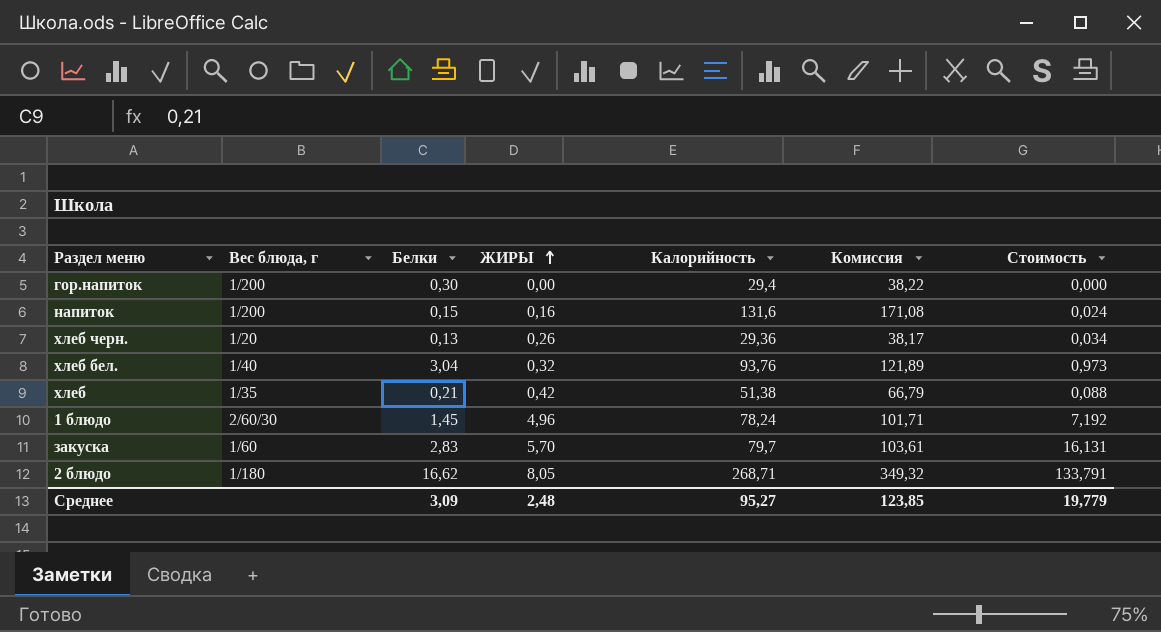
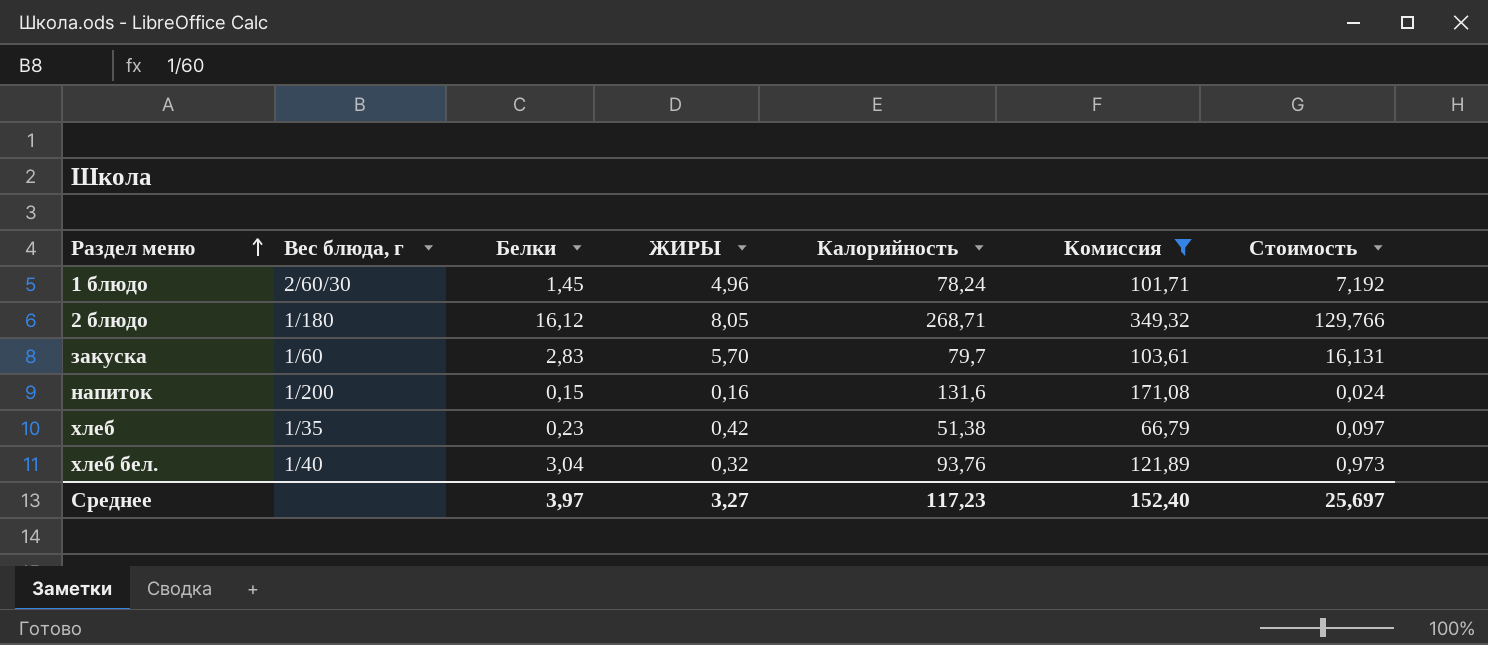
filter: none -> Комиссия >= 66,79
row order: ЖИРЫ ascending -> Раздел меню ascending
2 блюдо | Белки: 16,62 -> 16,12
2 блюдо | Стоимость: 133,791 -> 129,766
хлеб | Белки: 0,21 -> 0,23
хлеб | Стоимость: 0,088 -> 0,097
Среднее | Белки: 3,09 -> 3,97
Среднее | ЖИРЫ: 2,48 -> 3,27
Среднее | Калорийность: 95,27 -> 117,23
Среднее | Комиссия: 123,85 -> 152,40
Среднее | Стоимость: 19,779 -> 25,697

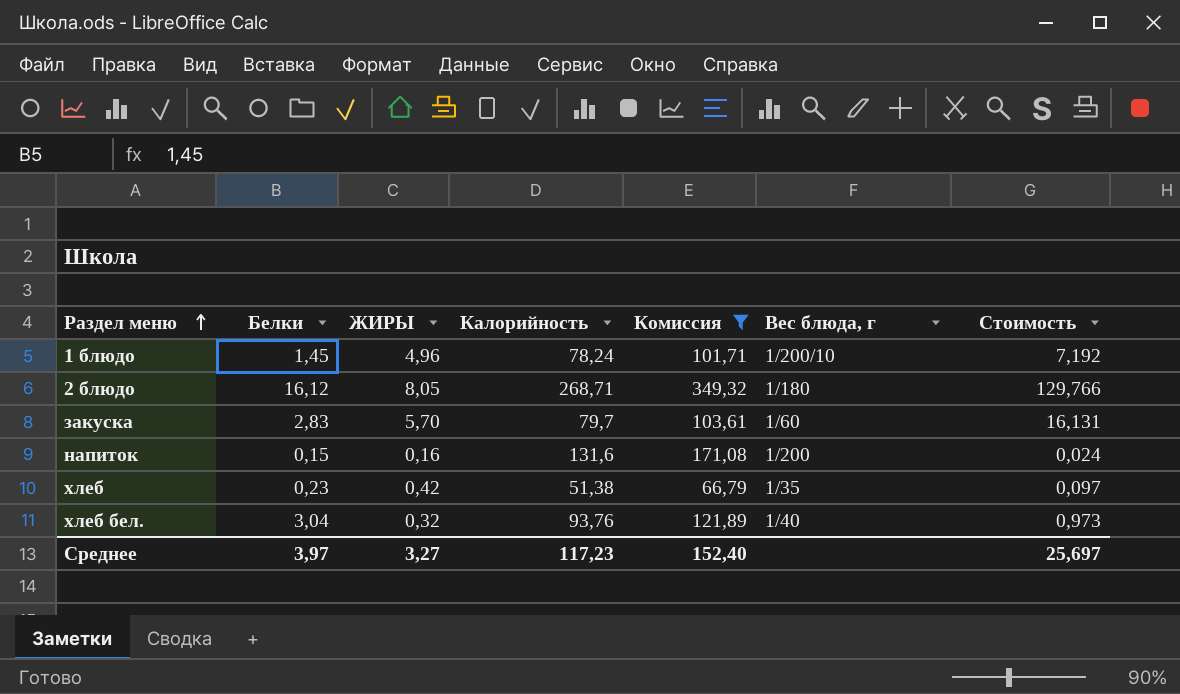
column Вес блюда, г | position: 2 -> 6
1 блюдо | Вес блюда, г: 2/60/30 -> 1/200/10

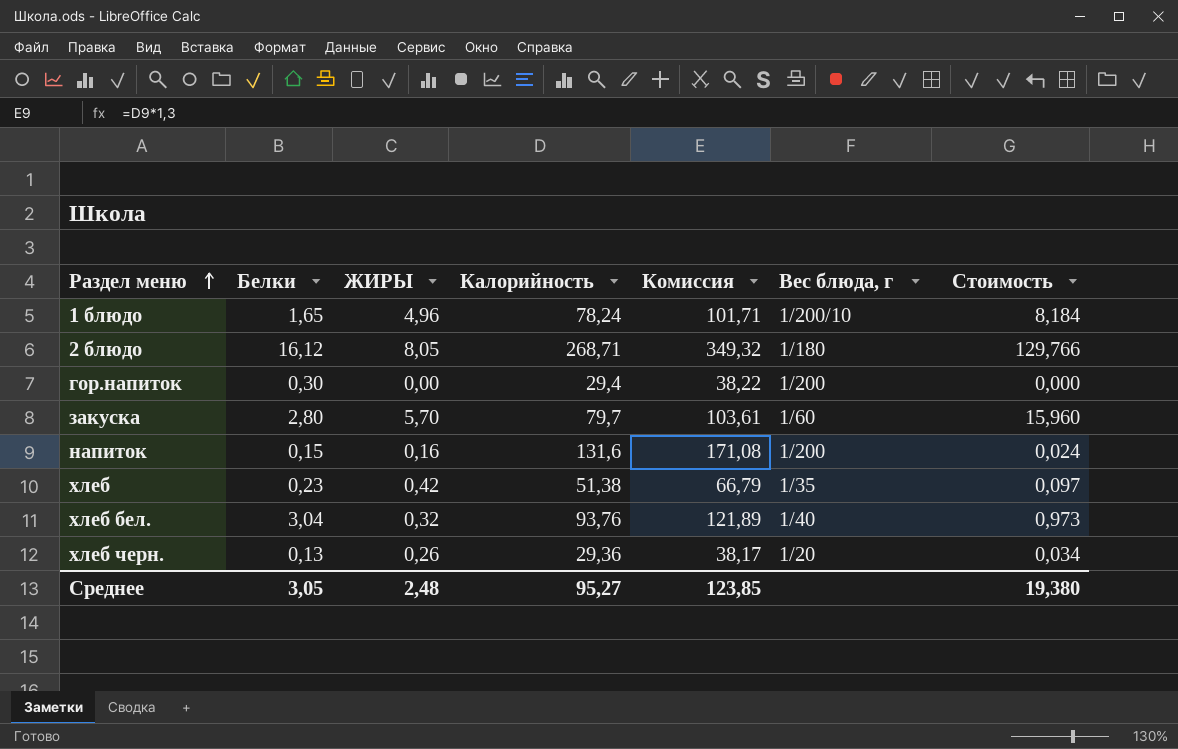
filter: Комиссия >= 66,79 -> none
1 блюдо | Белки: 1,45 -> 1,65
1 блюдо | Стоимость: 7,192 -> 8,184
закуска | Белки: 2,83 -> 2,80
закуска | Стоимость: 16,131 -> 15,960
Среднее | Белки: 3,97 -> 3,05
Среднее | ЖИРЫ: 3,27 -> 2,48
Среднее | Калорийность: 117,23 -> 95,27
Среднее | Комиссия: 152,40 -> 123,85
Среднее | Стоимость: 25,697 -> 19,380

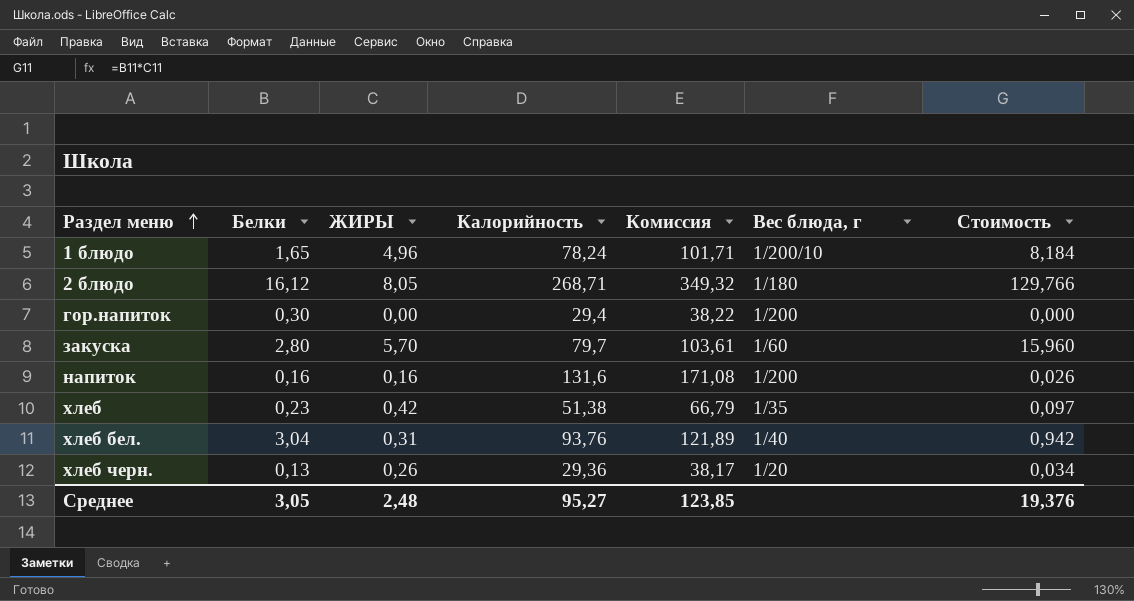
напиток | Белки: 0,15 -> 0,16
напиток | Стоимость: 0,024 -> 0,026
хлеб бел. | ЖИРЫ: 0,32 -> 0,31
хлеб бел. | Стоимость: 0,973 -> 0,942
Среднее | Стоимость: 19,380 -> 19,376

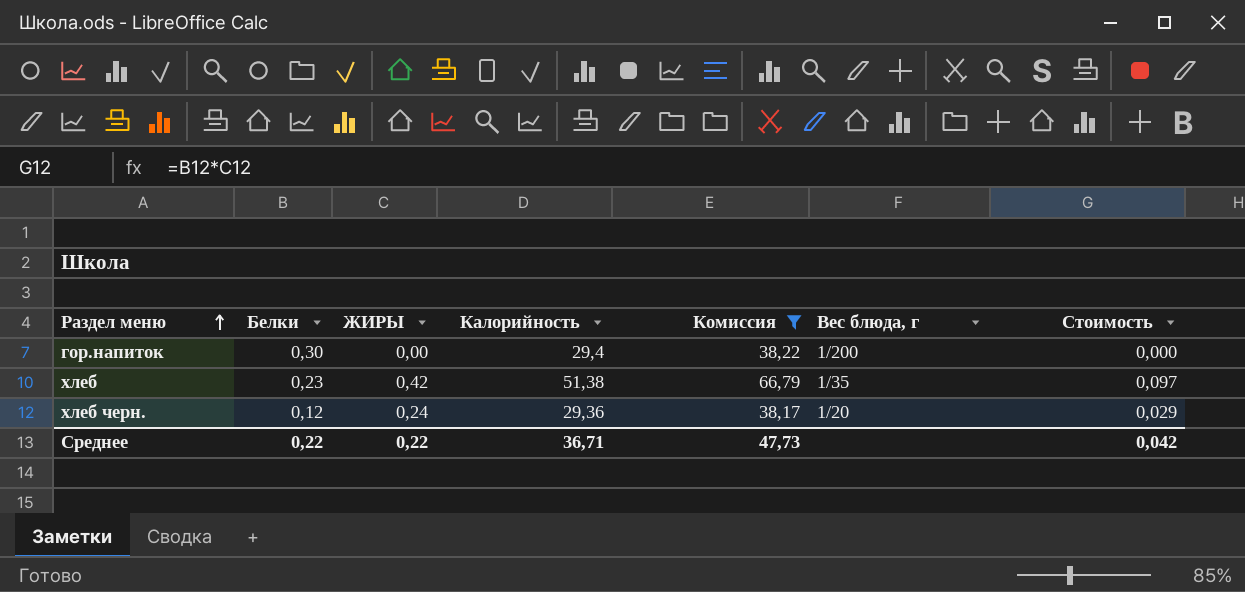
filter: none -> Комиссия <= 66,79
хлеб черн. | Белки: 0,13 -> 0,12
хлеб черн. | ЖИРЫ: 0,26 -> 0,24
хлеб черн. | Стоимость: 0,034 -> 0,029
Среднее | Белки: 3,05 -> 0,22
Среднее | ЖИРЫ: 2,48 -> 0,22
Среднее | Калорийность: 95,27 -> 36,71
Среднее | Комиссия: 123,85 -> 47,73
Среднее | Стоимость: 19,376 -> 0,042

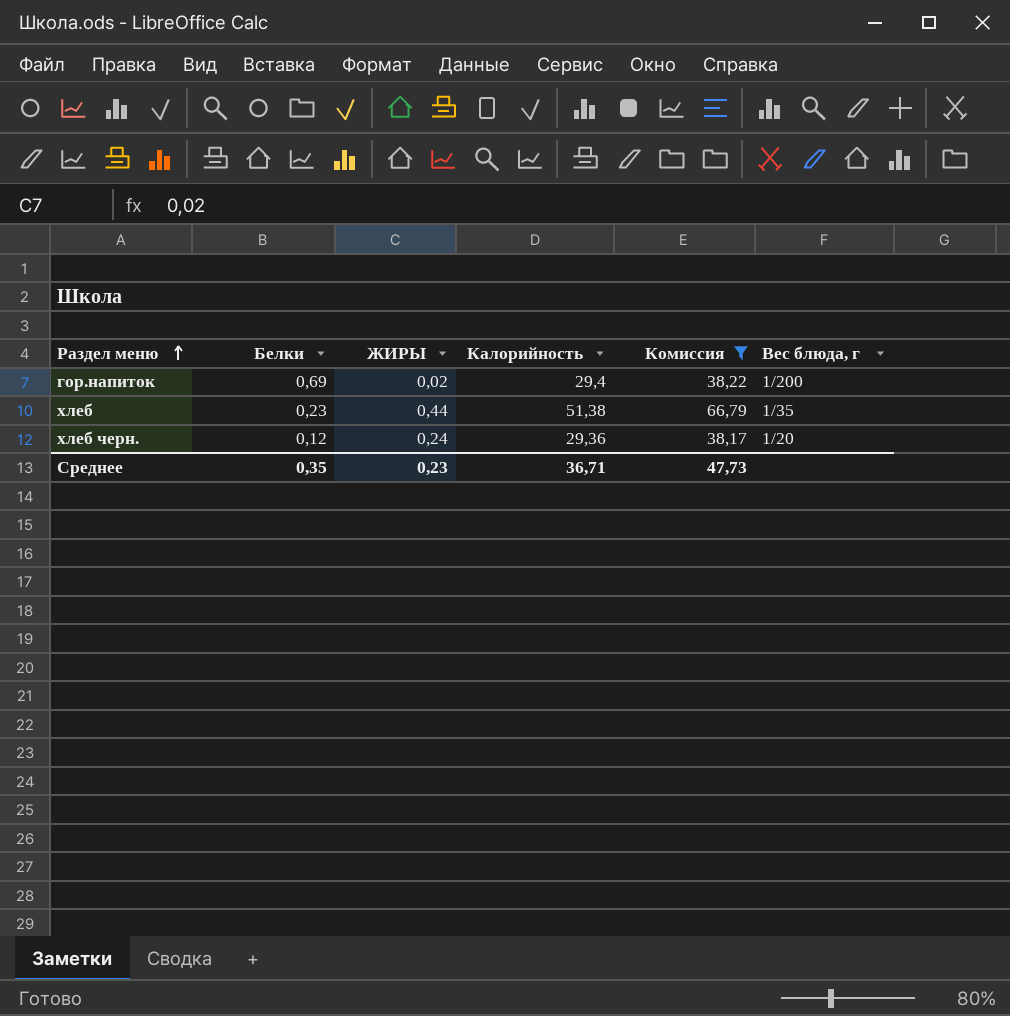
column Стоимость | formula: [Белки] * [ЖИРЫ] -> none
гор.напиток | Белки: 0,30 -> 0,69
гор.напиток | ЖИРЫ: 0,00 -> 0,02
хлеб | ЖИРЫ: 0,42 -> 0,44
Среднее | Белки: 0,22 -> 0,35
Среднее | ЖИРЫ: 0,22 -> 0,23

